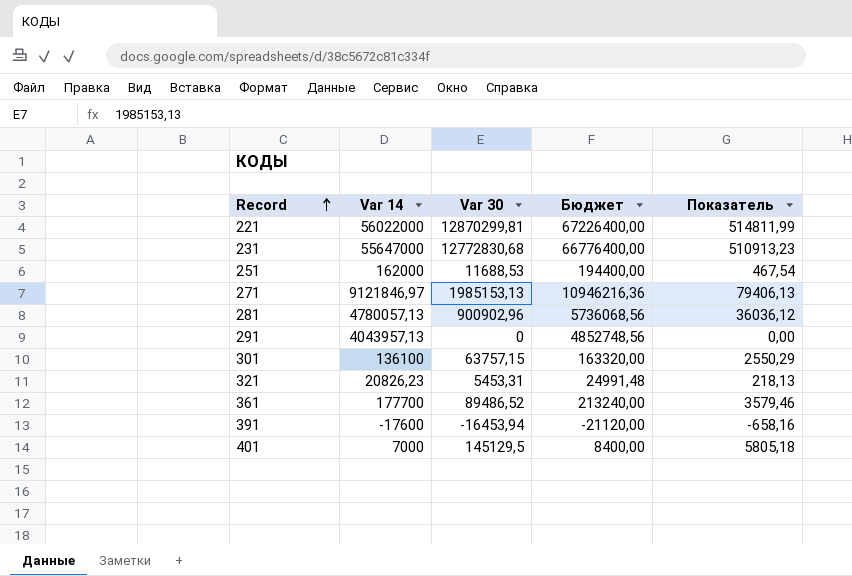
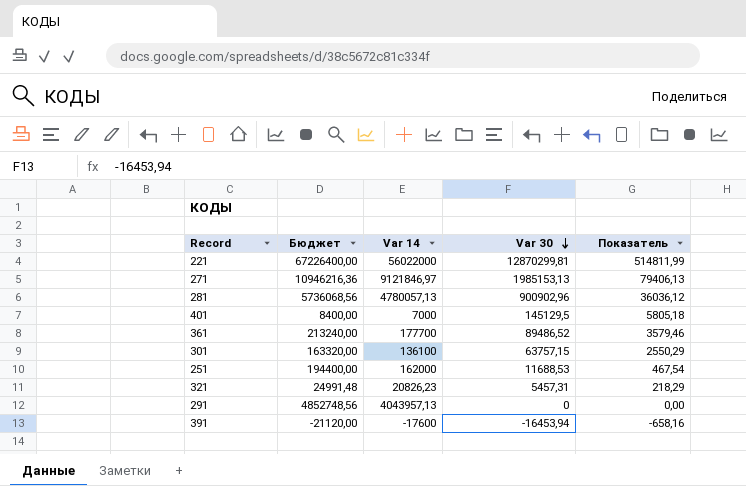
row order: Record ascending -> Var 30 descending
column Бюджет | position: 4 -> 2
row 231: 55647000 | 12772830,68 | 66776400,00 | 510913,23 -> none
321 | Var 30: 5453,31 -> 5457,31
321 | Показатель: 218,13 -> 218,29

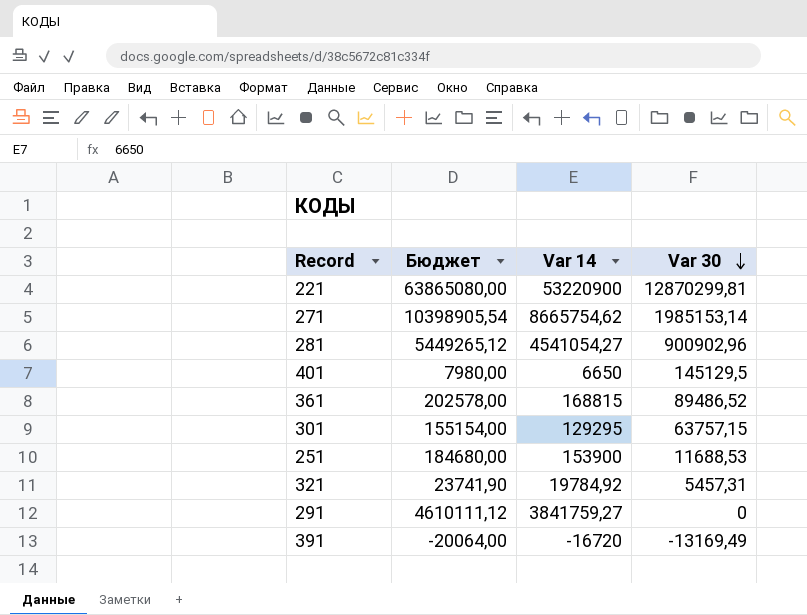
column Показатель | formula: [Var 30] * 0,04 -> none
221 | Бюджет: 67226400,00 -> 63865080,00
221 | Var 14: 56022000 -> 53220900
271 | Бюджет: 10946216,36 -> 10398905,54
271 | Var 14: 9121846,97 -> 8665754,62
271 | Var 30: 1985153,13 -> 1985153,14
281 | Бюджет: 5736068,56 -> 5449265,12
281 | Var 14: 4780057,13 -> 4541054,27
401 | Бюджет: 8400,00 -> 7980,00
401 | Var 14: 7000 -> 6650
361 | Бюджет: 213240,00 -> 202578,00
361 | Var 14: 177700 -> 168815
301 | Бюджет: 163320,00 -> 155154,00
301 | Var 14: 136100 -> 129295
251 | Бюджет: 194400,00 -> 184680,00
251 | Var 14: 162000 -> 153900
321 | Бюджет: 24991,48 -> 23741,90
321 | Var 14: 20826,23 -> 19784,92
291 | Бюджет: 4852748,56 -> 4610111,12
291 | Var 14: 4043957,13 -> 3841759,27
391 | Бюджет: -21120,00 -> -20064,00
391 | Var 14: -17600 -> -16720
391 | Var 30: -16453,94 -> -13169,49

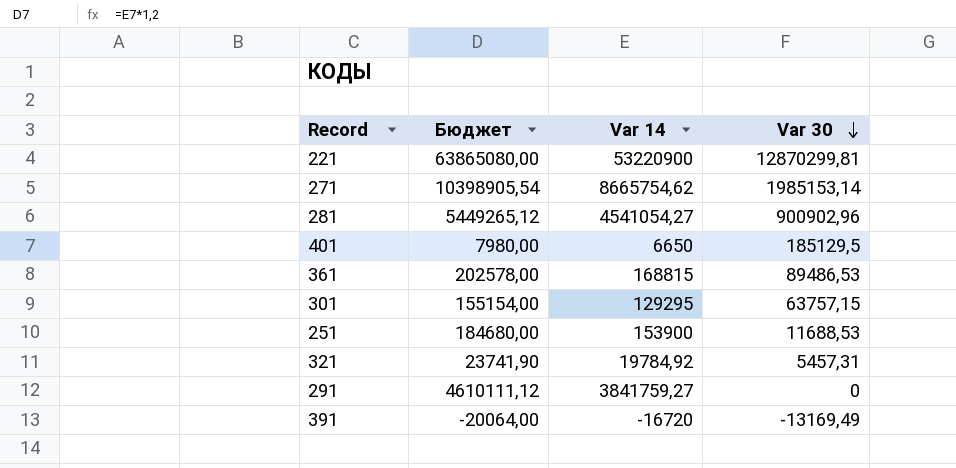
401 | Var 30: 145129,5 -> 185129,5
361 | Var 30: 89486,52 -> 89486,53

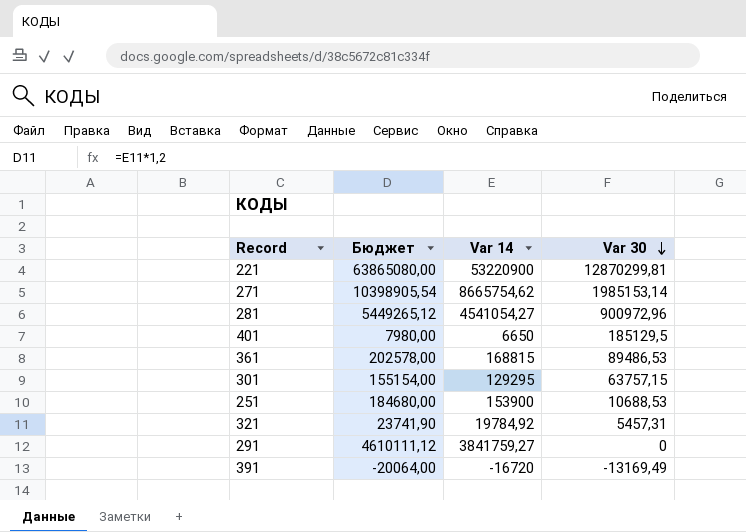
281 | Var 30: 900902,96 -> 900972,96
251 | Var 30: 11688,53 -> 10688,53

